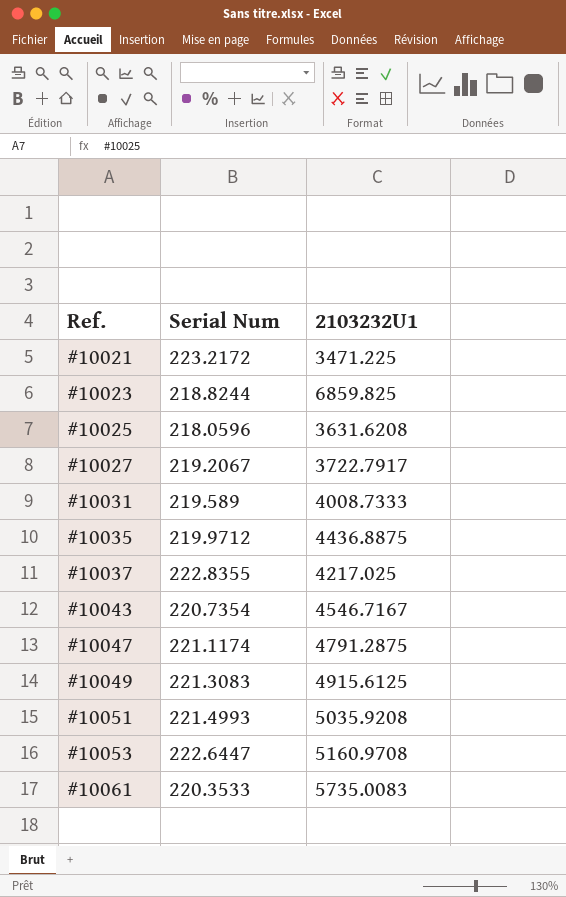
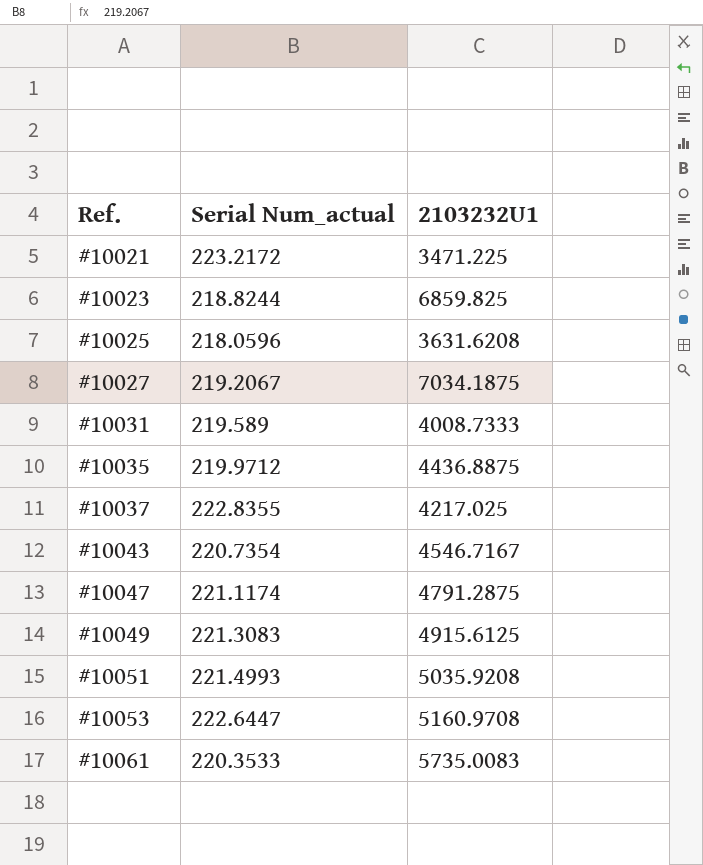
column name: Serial Num -> Serial Num_actual
#10027 | 2103232U1: 3722.7917 -> 7034.1875

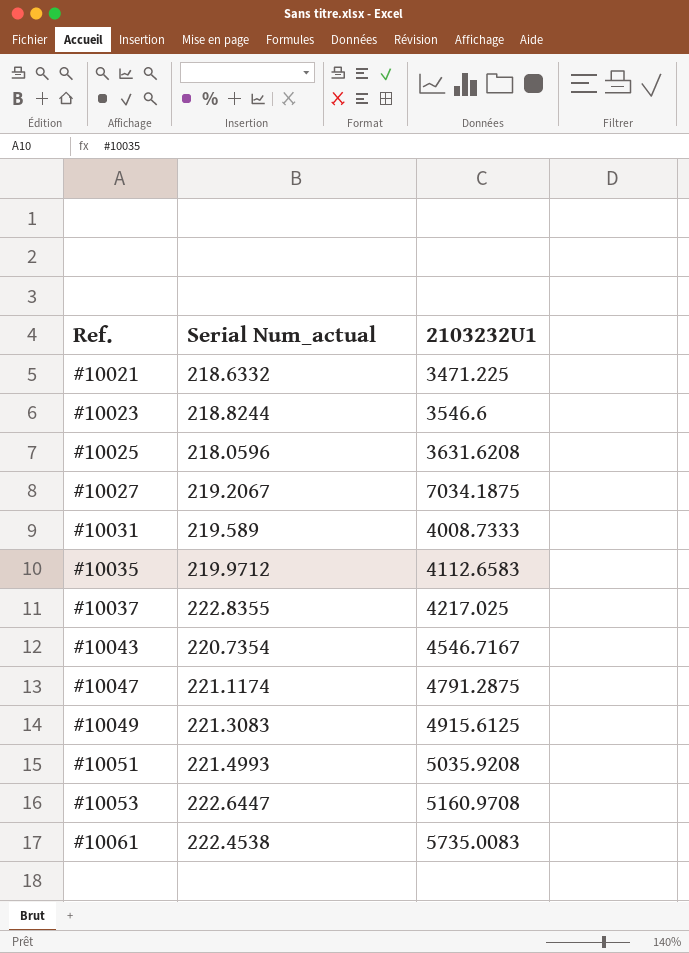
#10021 | Serial Num_actual: 223.2172 -> 218.6332
#10023 | 2103232U1: 6859.825 -> 3546.6
#10035 | 2103232U1: 4436.8875 -> 4112.6583
#10061 | Serial Num_actual: 220.3533 -> 222.4538

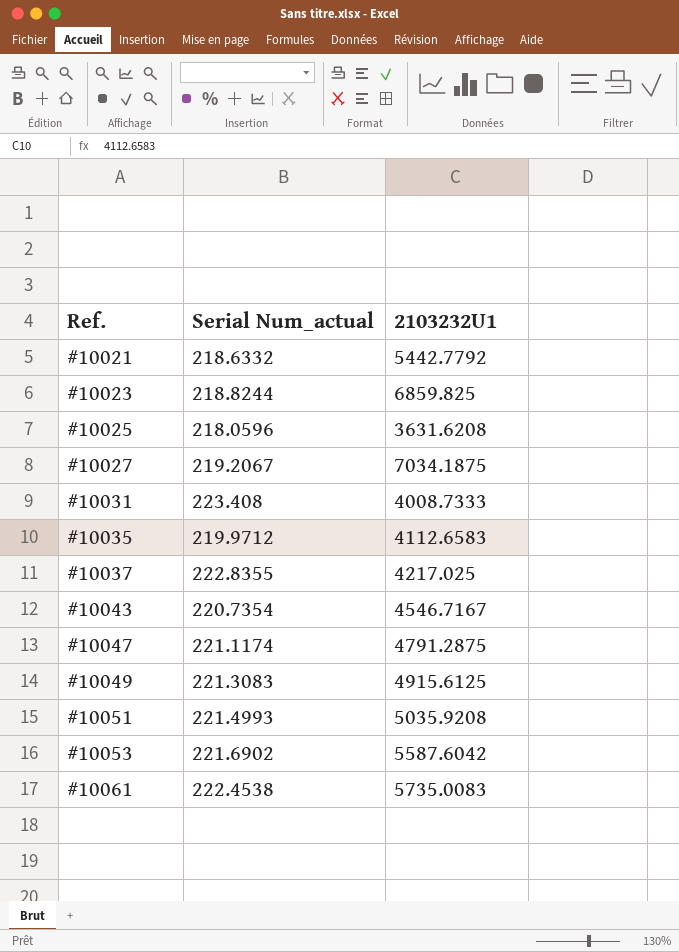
#10021 | 2103232U1: 3471.225 -> 5442.7792
#10023 | 2103232U1: 3546.6 -> 6859.825
#10031 | Serial Num_actual: 219.589 -> 223.408
#10053 | Serial Num_actual: 222.6447 -> 221.6902
#10053 | 2103232U1: 5160.9708 -> 5587.6042

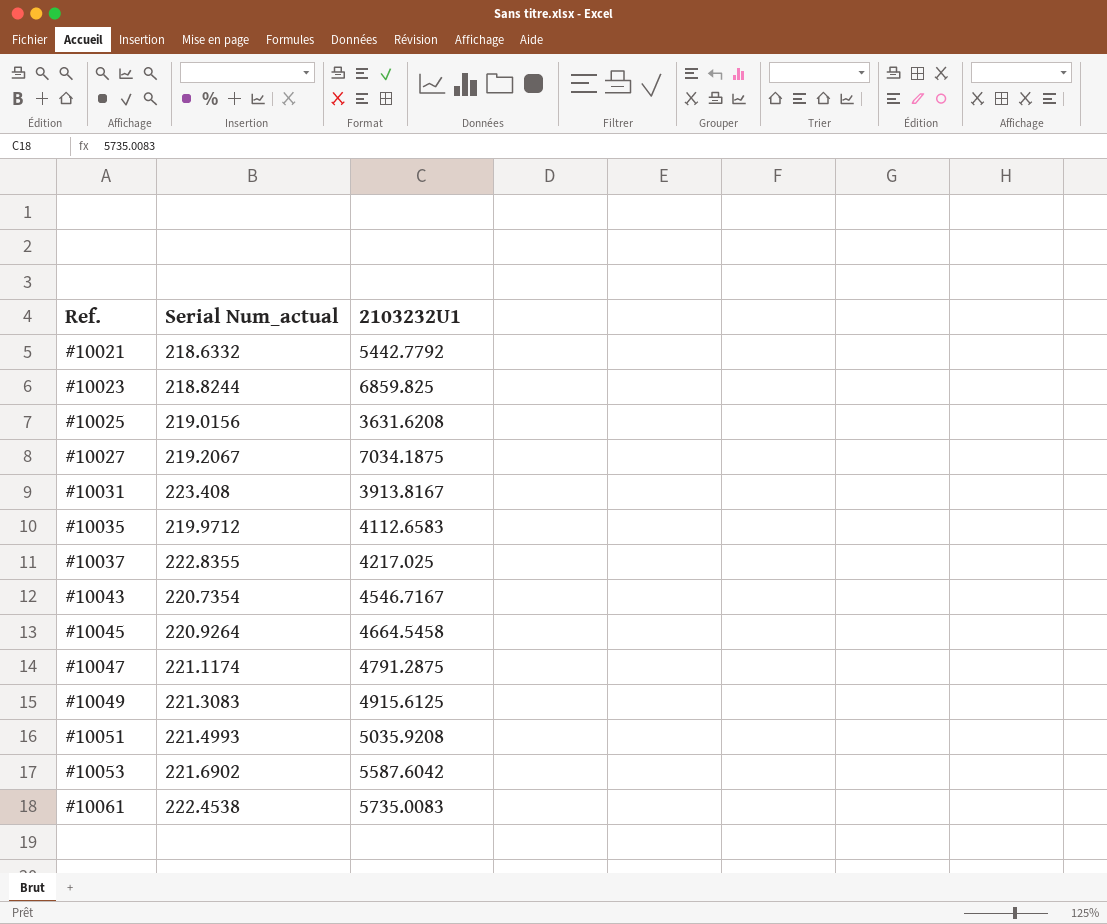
#10025 | Serial Num_actual: 218.0596 -> 219.0156
#10031 | 2103232U1: 4008.7333 -> 3913.8167
row #10045: none -> 220.9264 | 4664.5458

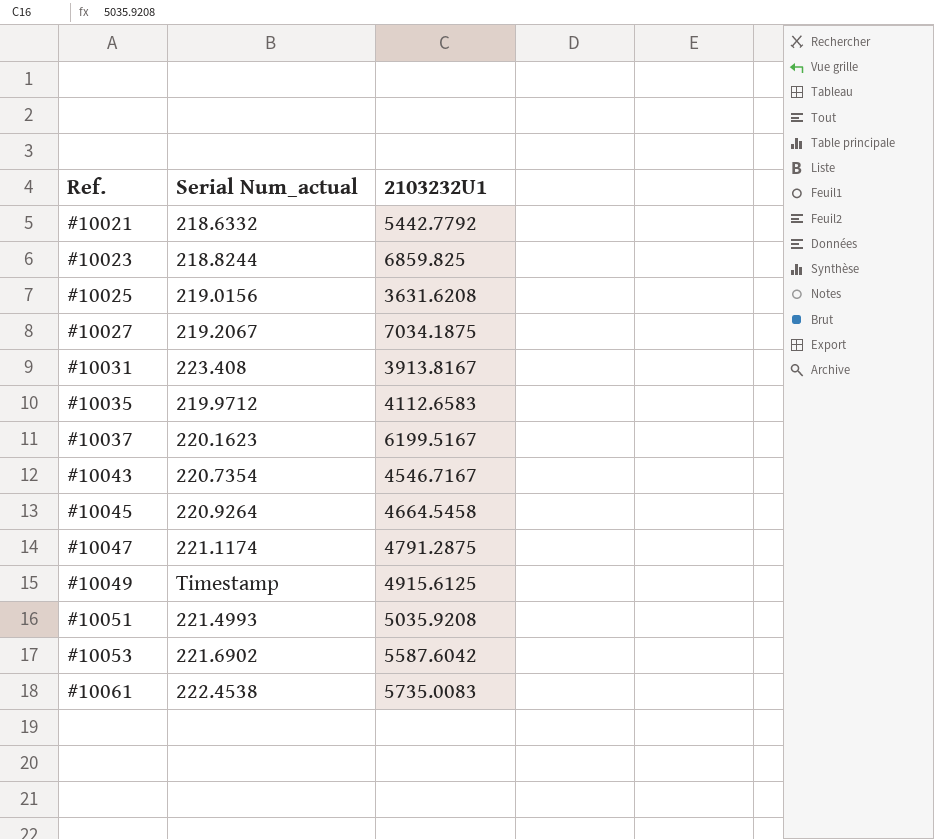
#10037 | Serial Num_actual: 222.8355 -> 220.1623
#10037 | 2103232U1: 4217.025 -> 6199.5167
#10049 | Serial Num_actual: 221.3083 -> Timestamp

